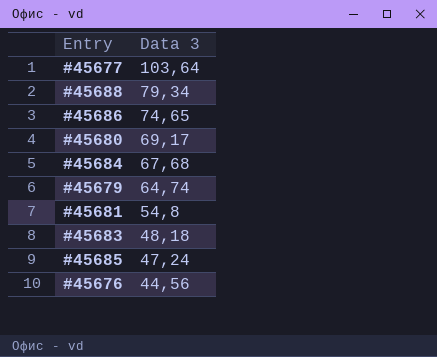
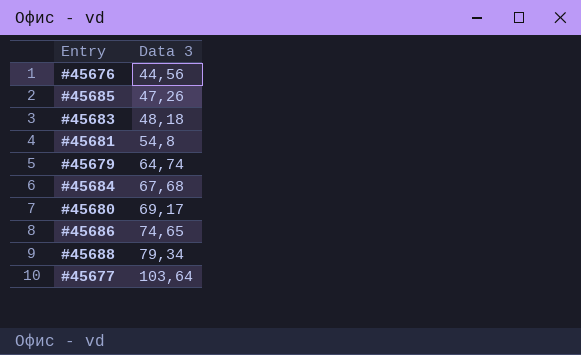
row order: Data 3 descending -> Data 3 ascending
#45685 | Data 3: 47,24 -> 47,26

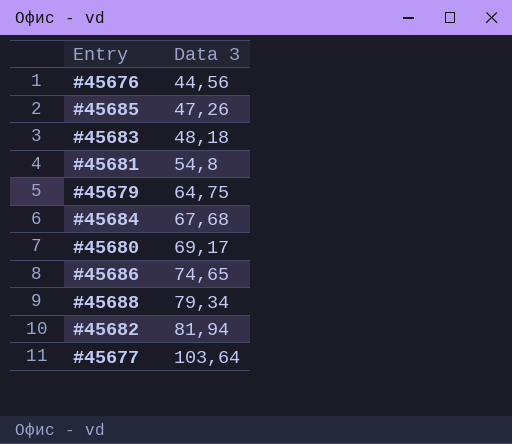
#45679 | Data 3: 64,74 -> 64,75
row #45682: none -> 81,94

